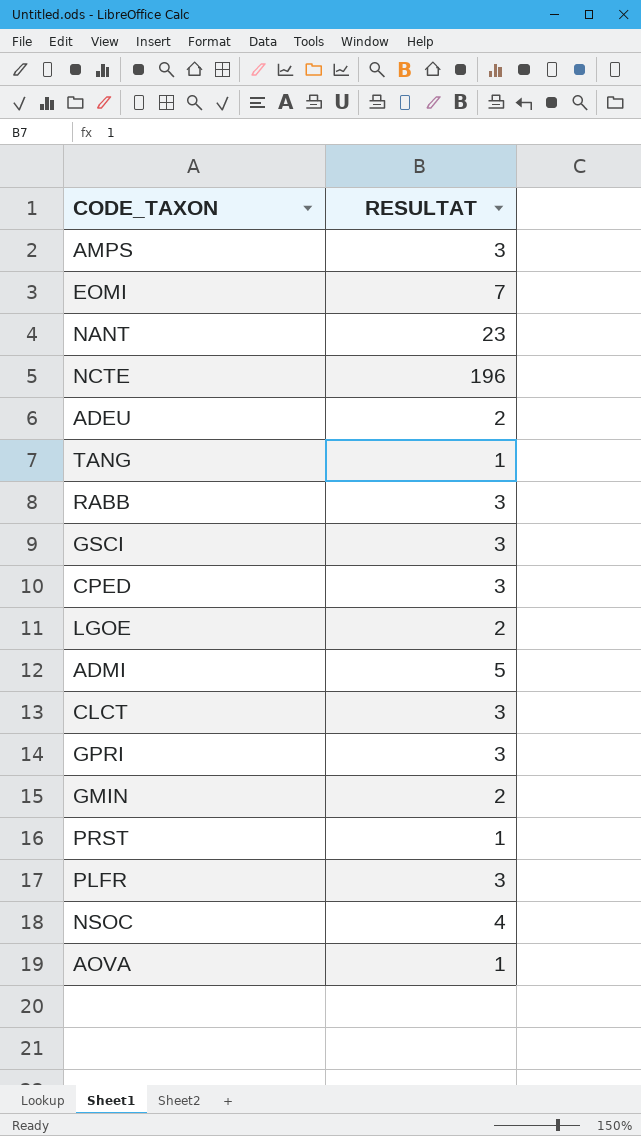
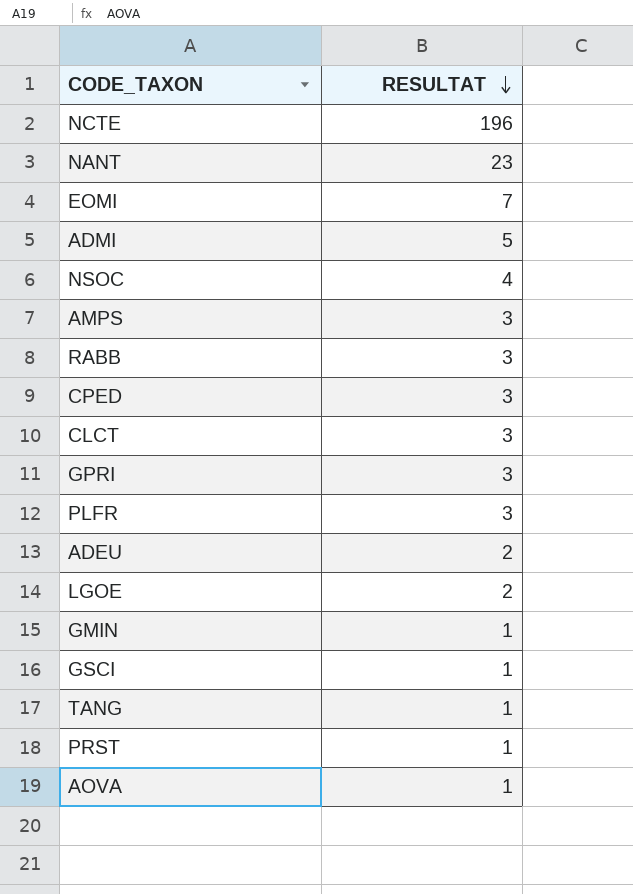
row order: none -> RESULTAT descending
GMIN | RESULTAT: 2 -> 1
GSCI | RESULTAT: 3 -> 1

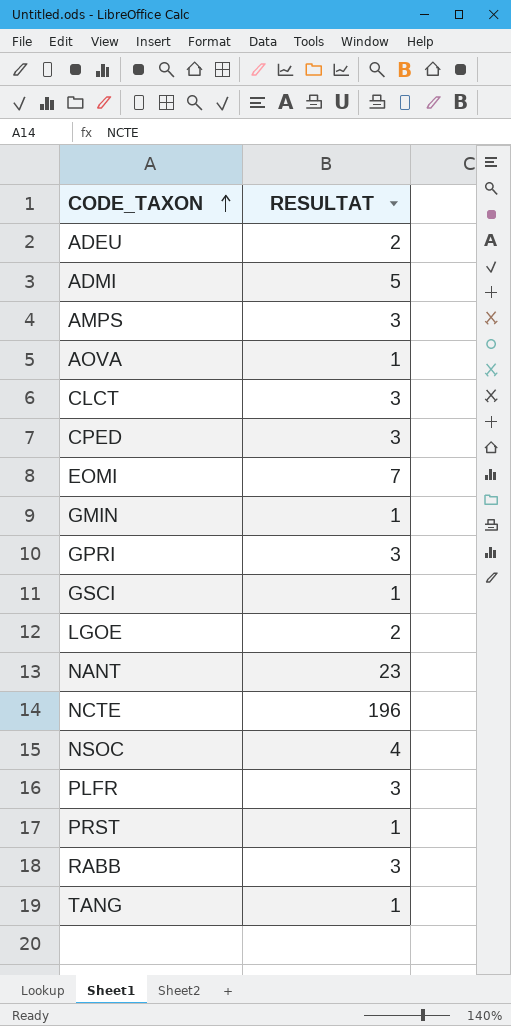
row order: RESULTAT descending -> CODE_TAXON ascending

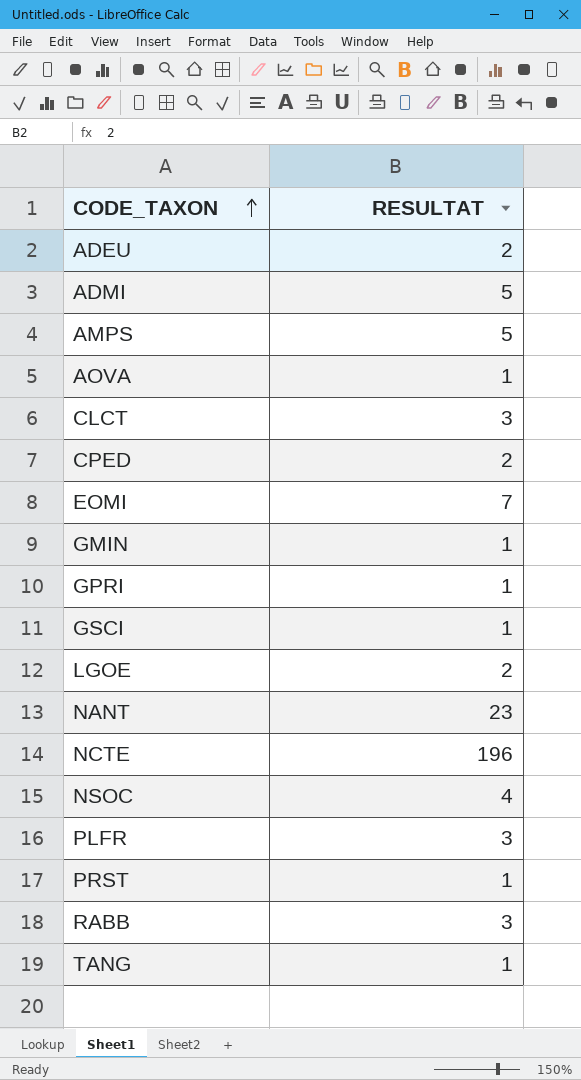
AMPS | RESULTAT: 3 -> 5
CPED | RESULTAT: 3 -> 2
GPRI | RESULTAT: 3 -> 1

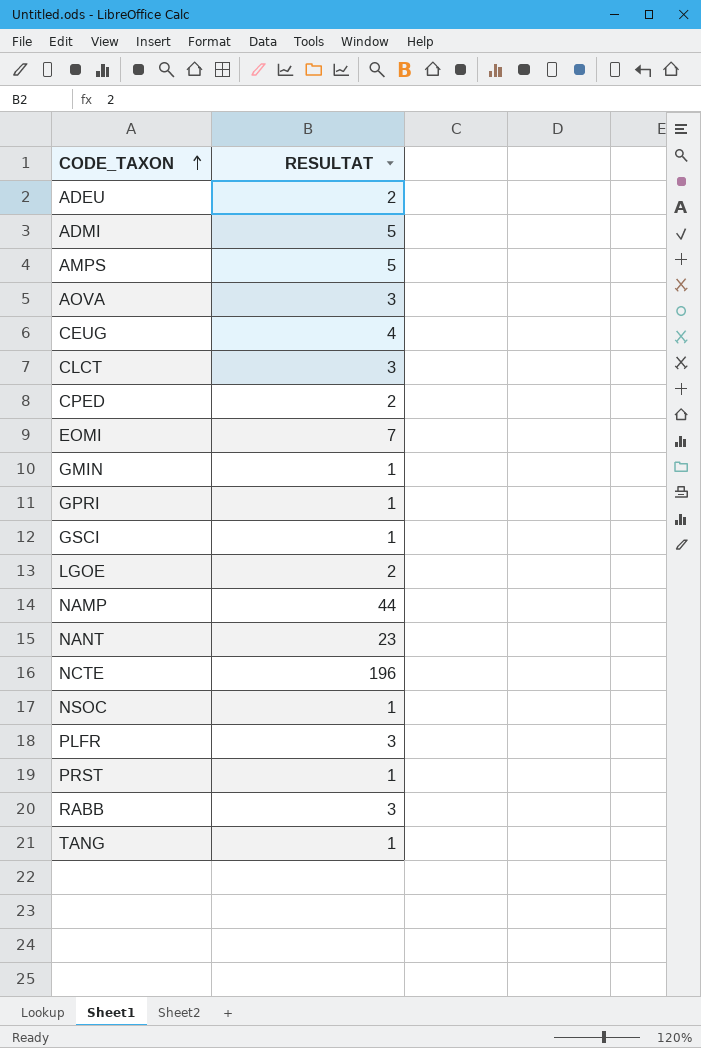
AOVA | RESULTAT: 1 -> 3
row CEUG: none -> 4
row NAMP: none -> 44
NSOC | RESULTAT: 4 -> 1

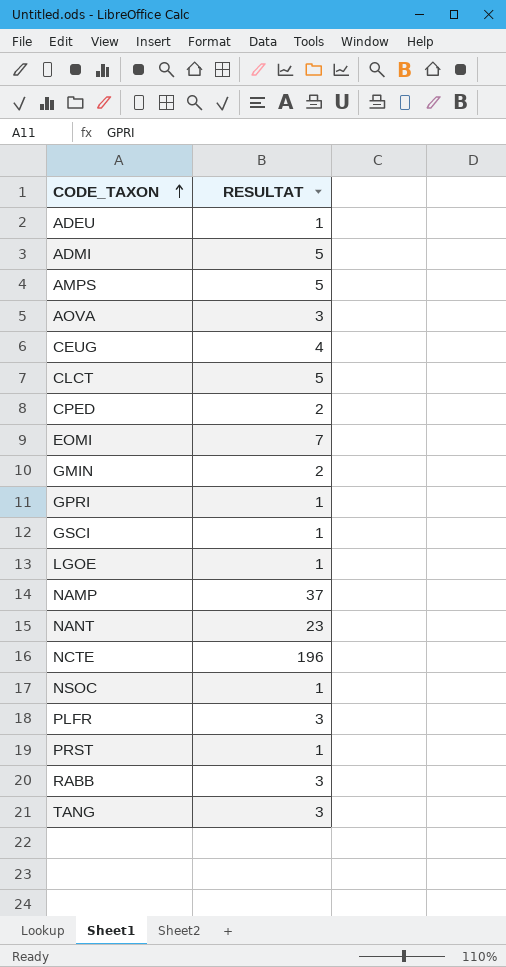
ADEU | RESULTAT: 2 -> 1
CLCT | RESULTAT: 3 -> 5
GMIN | RESULTAT: 1 -> 2
LGOE | RESULTAT: 2 -> 1
NAMP | RESULTAT: 44 -> 37
TANG | RESULTAT: 1 -> 3

